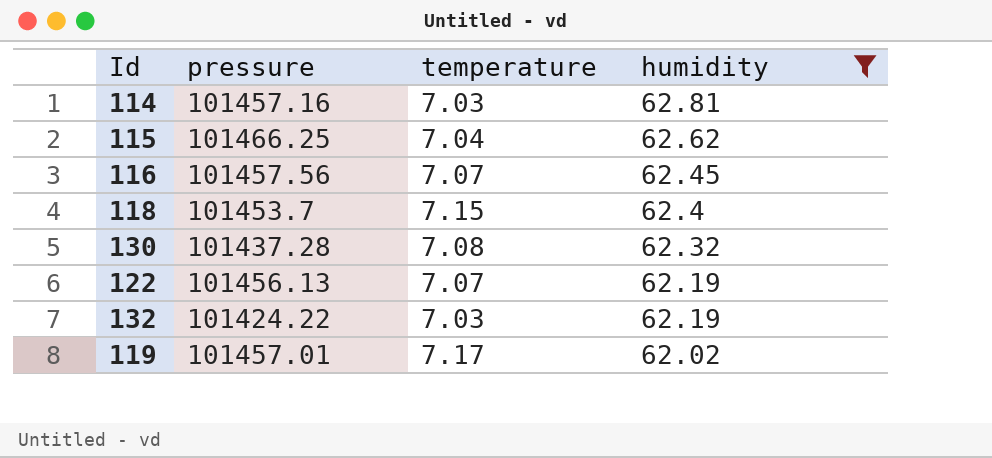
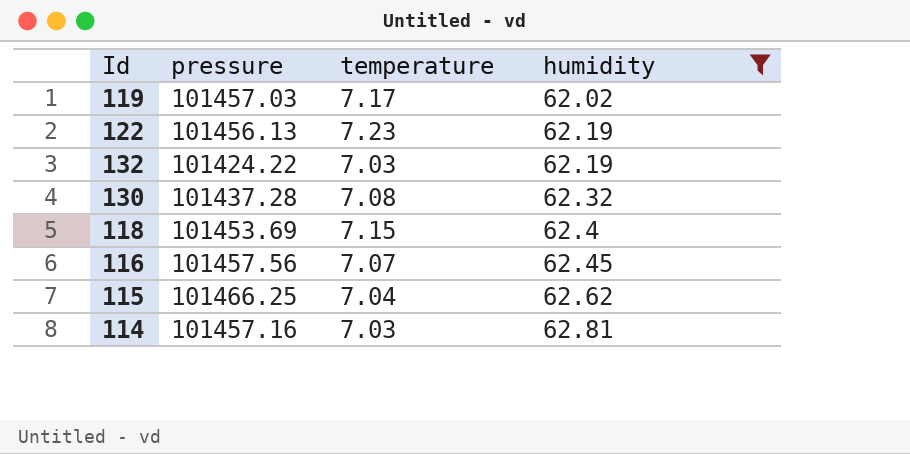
row order: humidity descending -> humidity ascending
119 | pressure: 101457.01 -> 101457.03
122 | temperature: 7.07 -> 7.23
118 | pressure: 101453.7 -> 101453.69

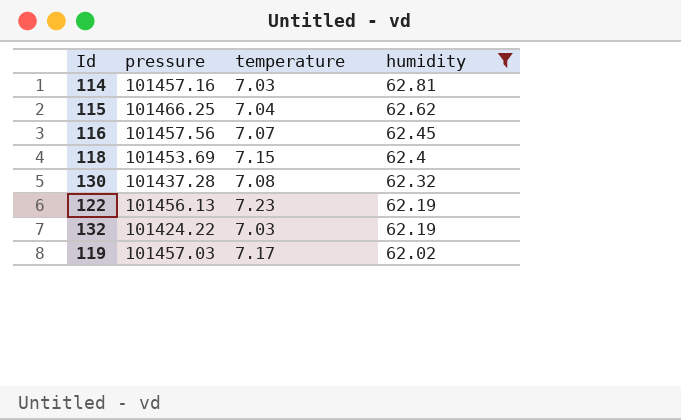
row order: humidity ascending -> humidity descending

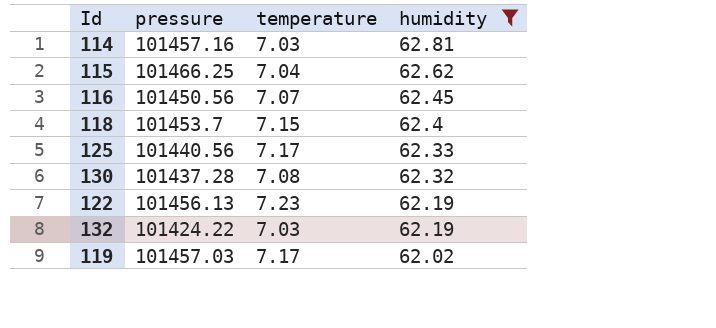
116 | pressure: 101457.56 -> 101450.56
118 | pressure: 101453.69 -> 101453.7
row 125: none -> 101440.56 | 7.17 | 62.33

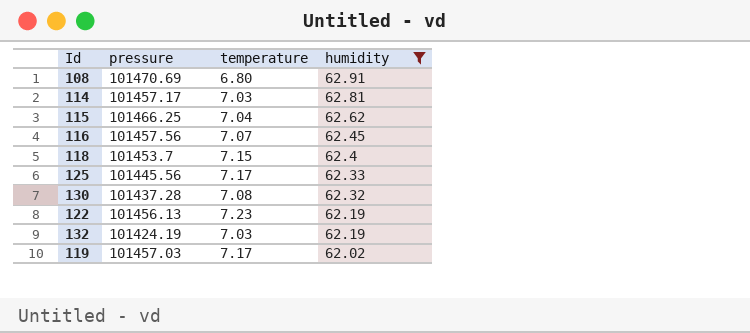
row 108: none -> 101470.69 | 6.80 | 62.91
114 | pressure: 101457.16 -> 101457.17
116 | pressure: 101450.56 -> 101457.56
125 | pressure: 101440.56 -> 101445.56
132 | pressure: 101424.22 -> 101424.19

